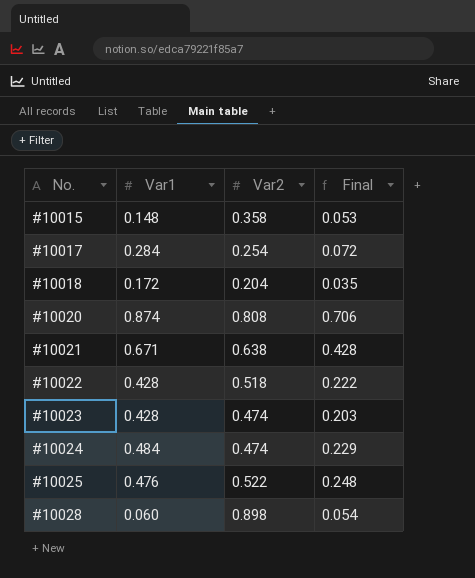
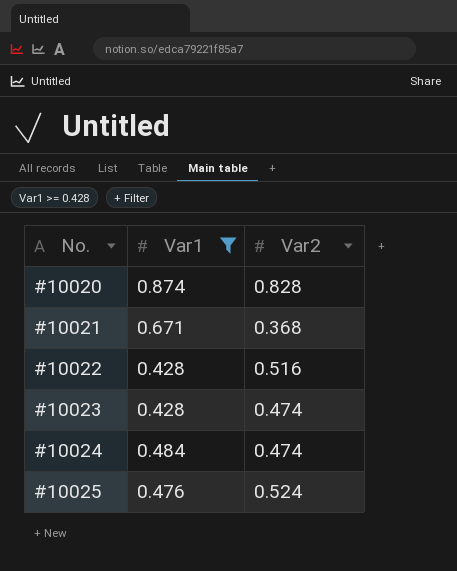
filter: none -> Var1 >= 0.428
column Final | formula: [Var1] * [Var2] -> none
#10020 | Var2: 0.808 -> 0.828
#10021 | Var2: 0.638 -> 0.368
#10022 | Var2: 0.518 -> 0.516
#10025 | Var2: 0.522 -> 0.524

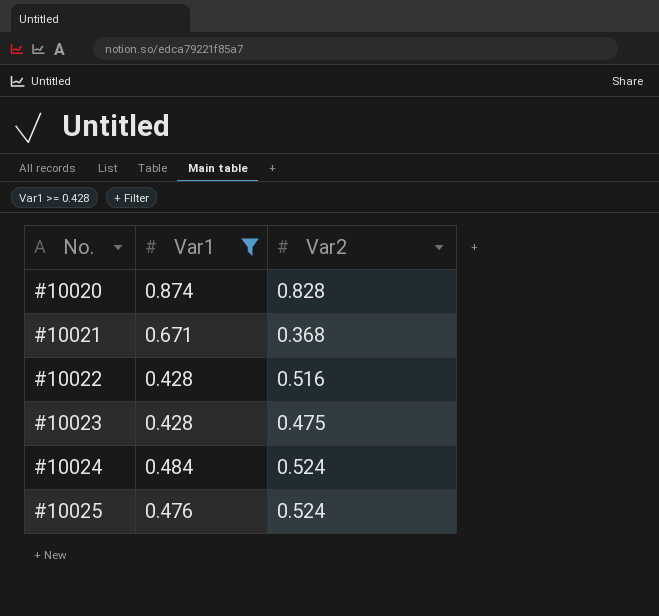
#10023 | Var2: 0.474 -> 0.475
#10024 | Var2: 0.474 -> 0.524

